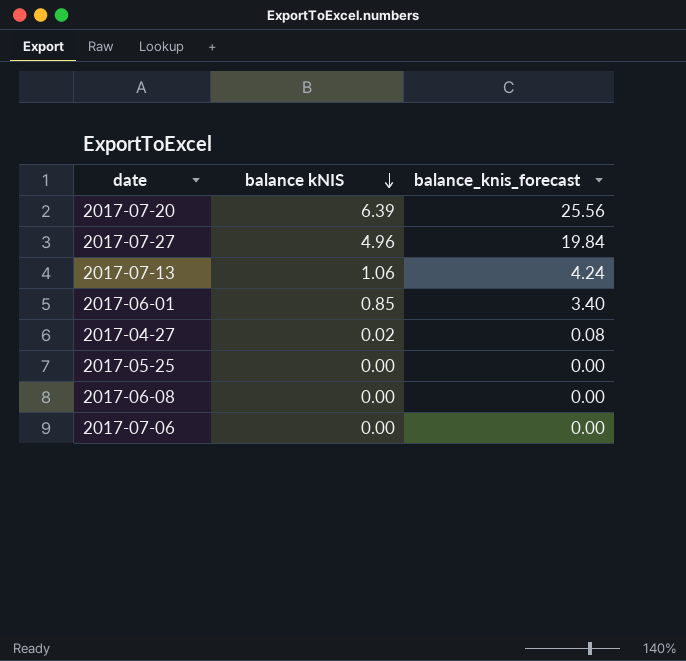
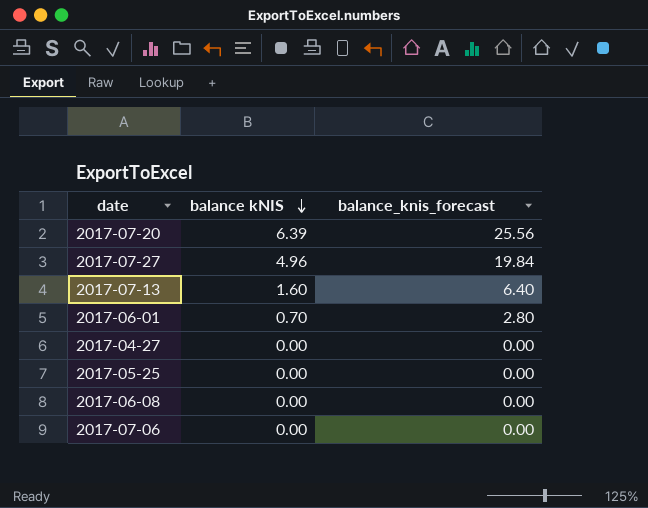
2017-07-13 | balance kNIS: 1.06 -> 1.60
2017-07-13 | balance_knis_forecast: 4.24 -> 6.40
2017-06-01 | balance kNIS: 0.85 -> 0.70
2017-06-01 | balance_knis_forecast: 3.40 -> 2.80
2017-04-27 | balance kNIS: 0.02 -> 0.00
2017-04-27 | balance_knis_forecast: 0.08 -> 0.00

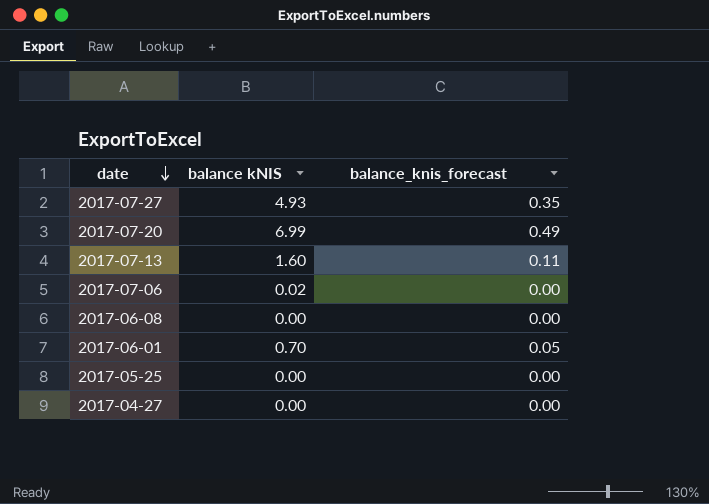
row order: balance kNIS descending -> date descending
column balance_knis_forecast | formula: [balance kNIS] * 4 -> [balance kNIS] * 0.07
2017-07-27 | balance kNIS: 4.96 -> 4.93
2017-07-20 | balance kNIS: 6.39 -> 6.99
2017-07-06 | balance kNIS: 0.00 -> 0.02

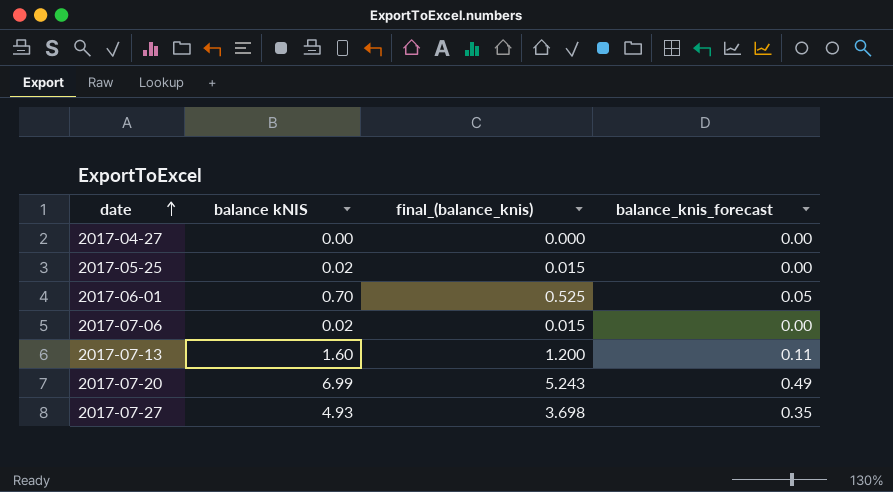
row order: date descending -> date ascending
column final_(balance_knis) | formula: none -> [balance kNIS] * 0.75
row 2017-06-08: 0.00 | 0.00 -> none
2017-05-25 | balance kNIS: 0.00 -> 0.02

